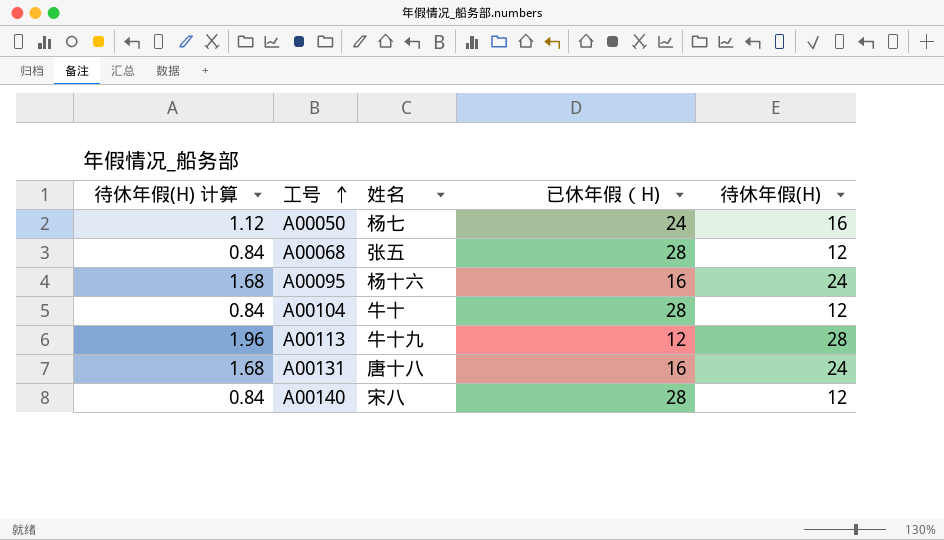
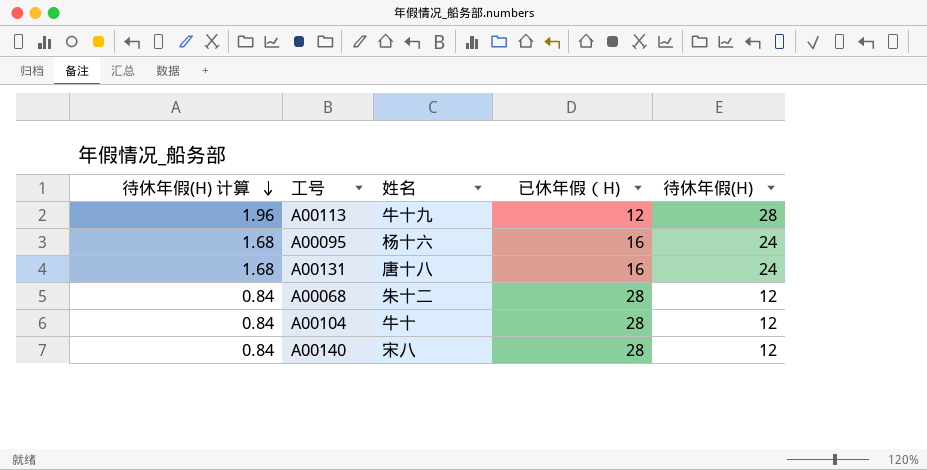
row order: 工号 ascending -> 待休年假(H) 计算 descending
row A00050: 1.12 | 杨七 | 24 | 16 -> none
A00068 | 姓名: 张五 -> 朱十二

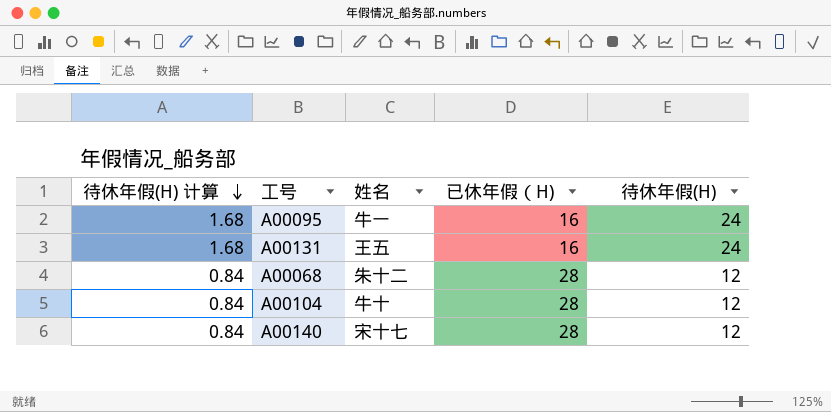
row A00113: 1.96 | 牛十九 | 12 | 28 -> none
A00095 | 姓名: 杨十六 -> 牛一
A00131 | 姓名: 唐十八 -> 王五
A00140 | 姓名: 宋八 -> 宋十七

